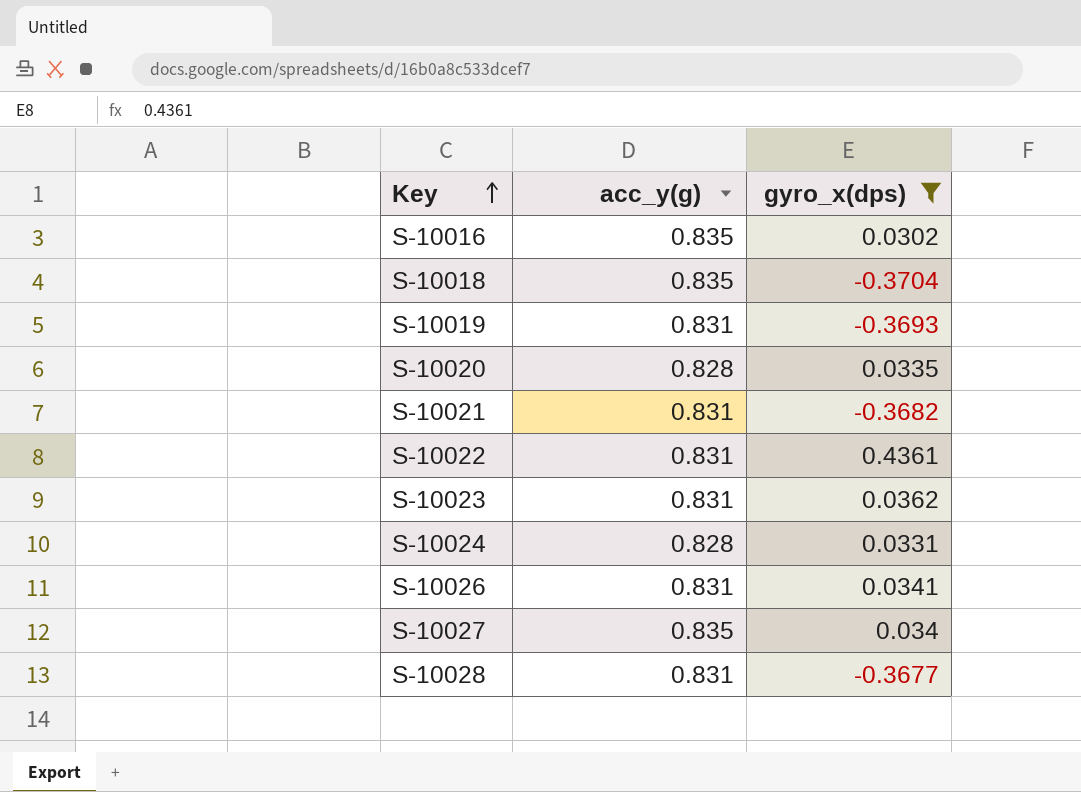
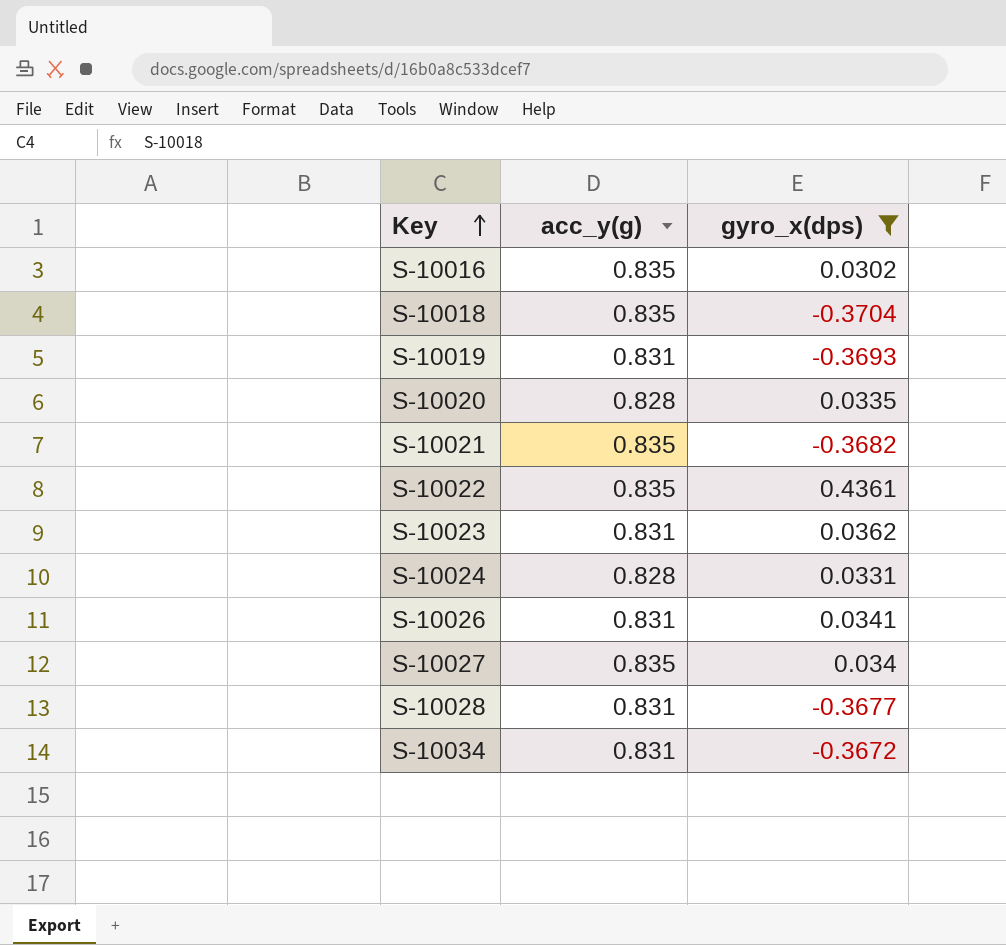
S-10021 | acc_y(g): 0.831 -> 0.835
S-10022 | acc_y(g): 0.831 -> 0.835
row S-10034: none -> 0.831 | -0.3672

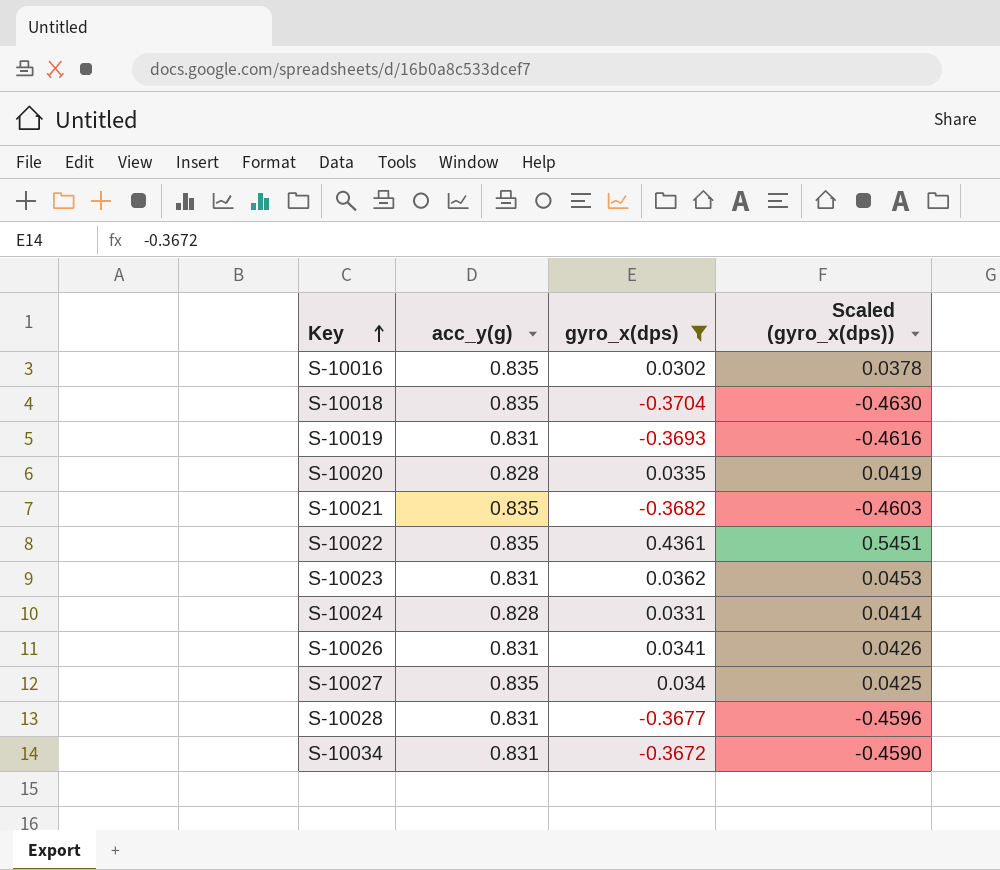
column Scaled (gyro_x(dps)) | formula: none -> [gyro_x(dps)] * 1.25

